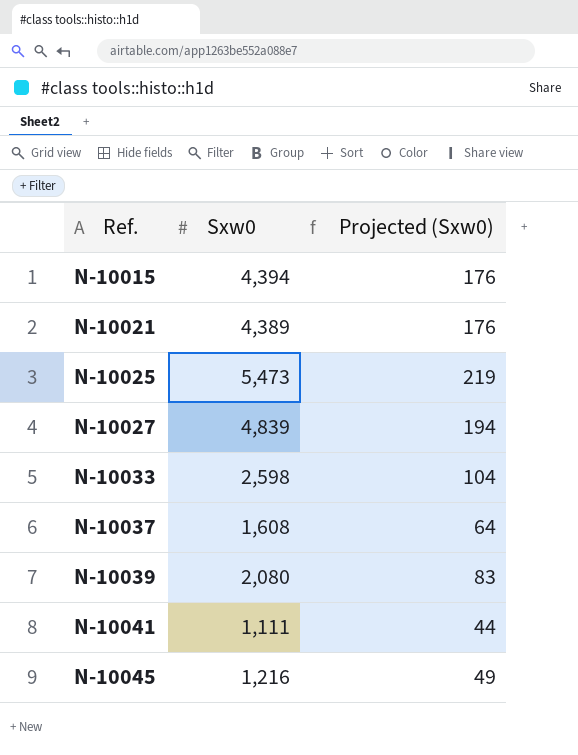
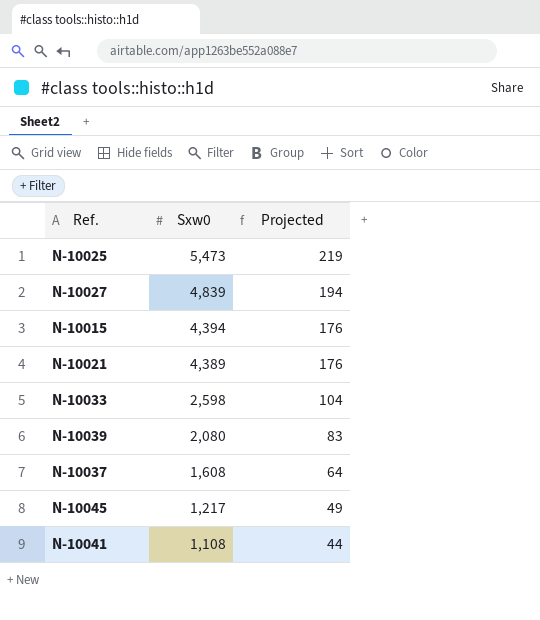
row order: Ref. ascending -> Sxw0 descending
column name: Projected (Sxw0) -> Projected
N-10045 | Sxw0: 1,216 -> 1,217
N-10041 | Sxw0: 1,111 -> 1,108

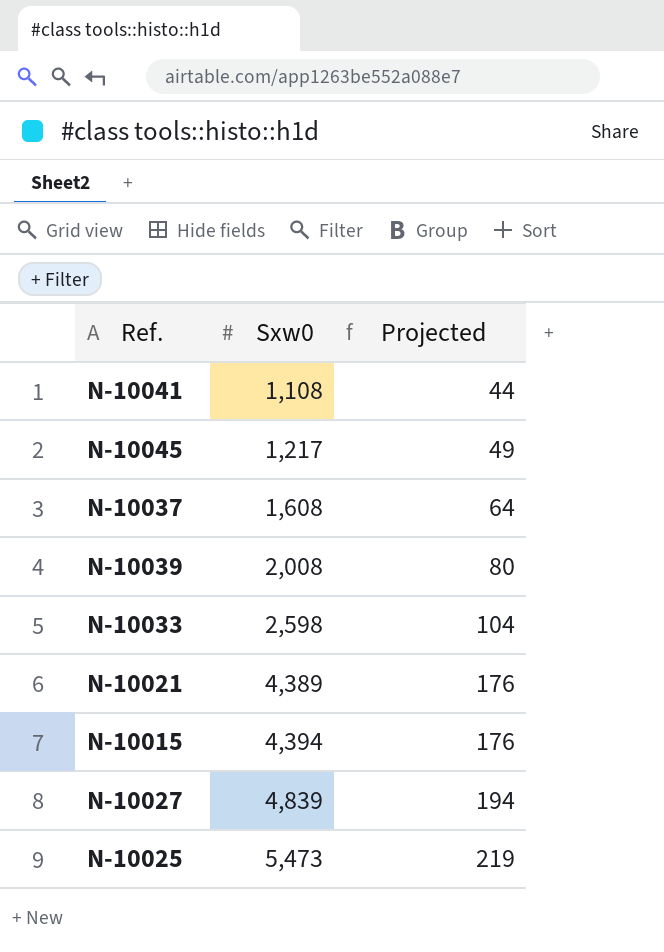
row order: Sxw0 descending -> Sxw0 ascending
N-10039 | Sxw0: 2,080 -> 2,008
N-10039 | Projected: 83 -> 80

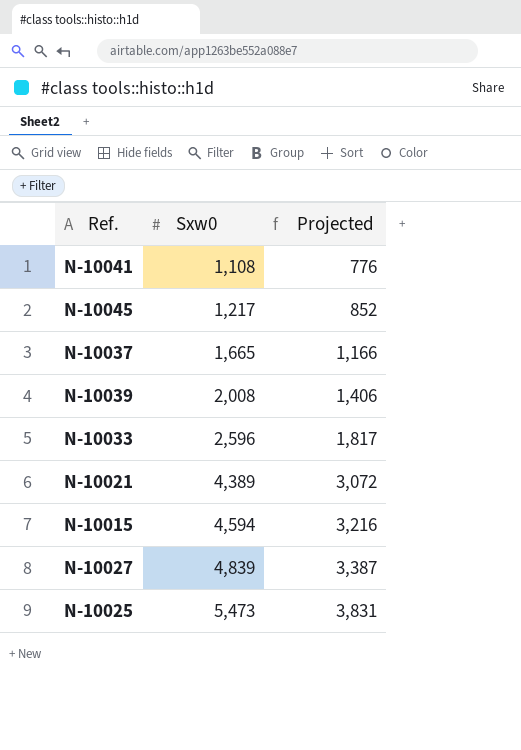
column Projected | formula: [Sxw0] * 0.04 -> [Sxw0] * 0.7
N-10037 | Sxw0: 1,608 -> 1,665
N-10033 | Sxw0: 2,598 -> 2,596
N-10015 | Sxw0: 4,394 -> 4,594

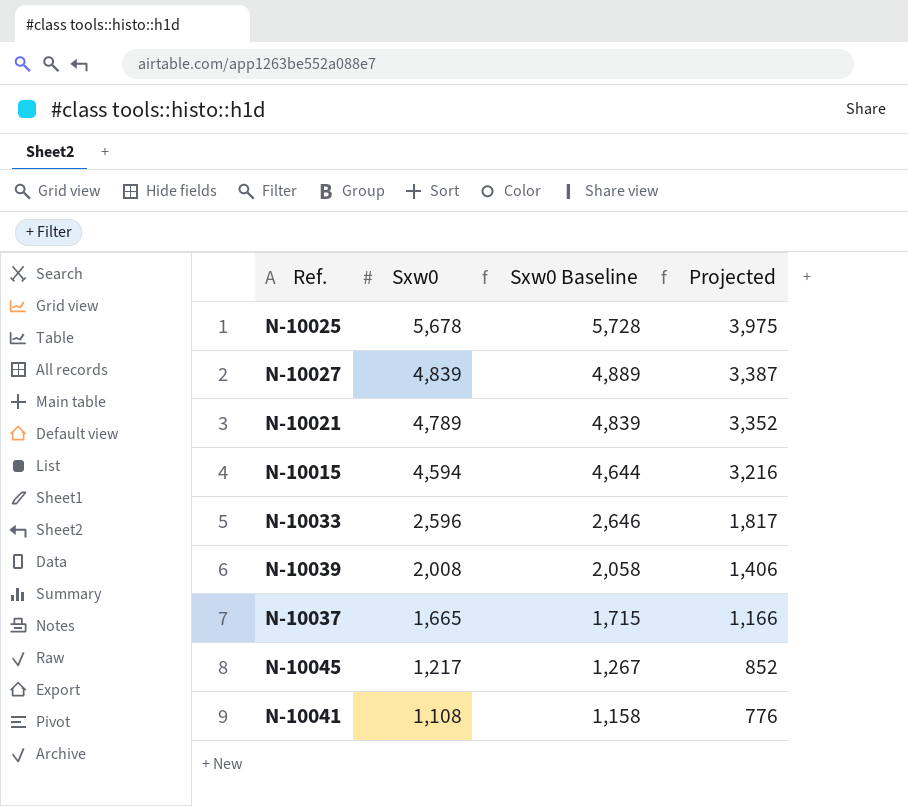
row order: Sxw0 ascending -> Sxw0 descending
column Sxw0 Baseline | formula: none -> [Sxw0] + 50
N-10025 | Sxw0: 5,473 -> 5,678
N-10025 | Projected: 3,831 -> 3,975
N-10021 | Sxw0: 4,389 -> 4,789
N-10021 | Projected: 3,072 -> 3,352

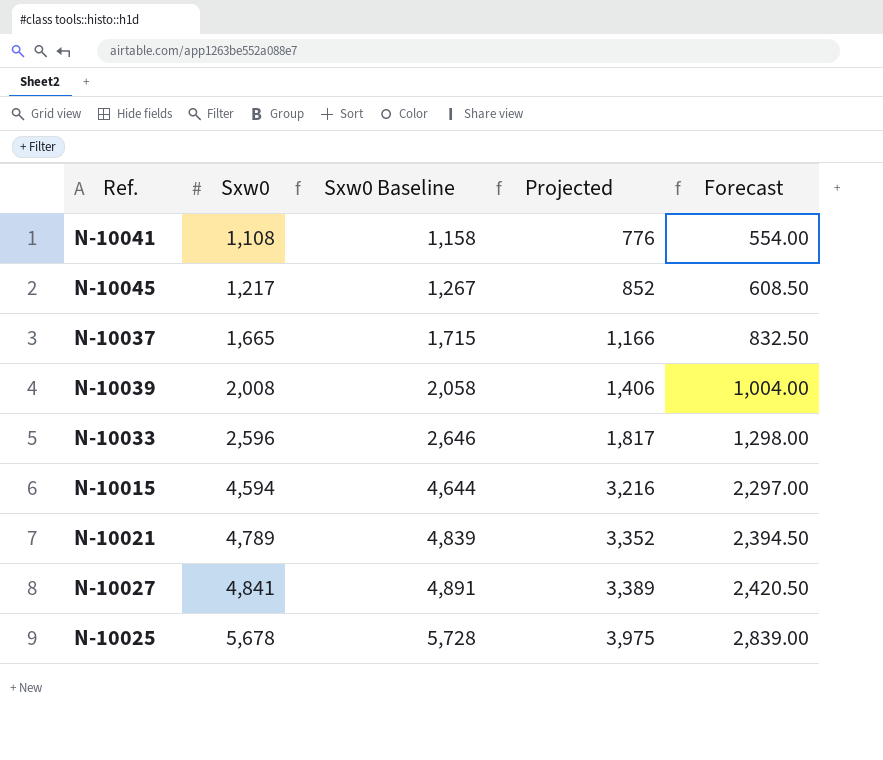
row order: Sxw0 descending -> Sxw0 ascending
column Forecast | formula: none -> [Sxw0] * 0.5
N-10027 | Sxw0: 4,839 -> 4,841
N-10027 | Sxw0 Baseline: 4,889 -> 4,891
N-10027 | Projected: 3,387 -> 3,389

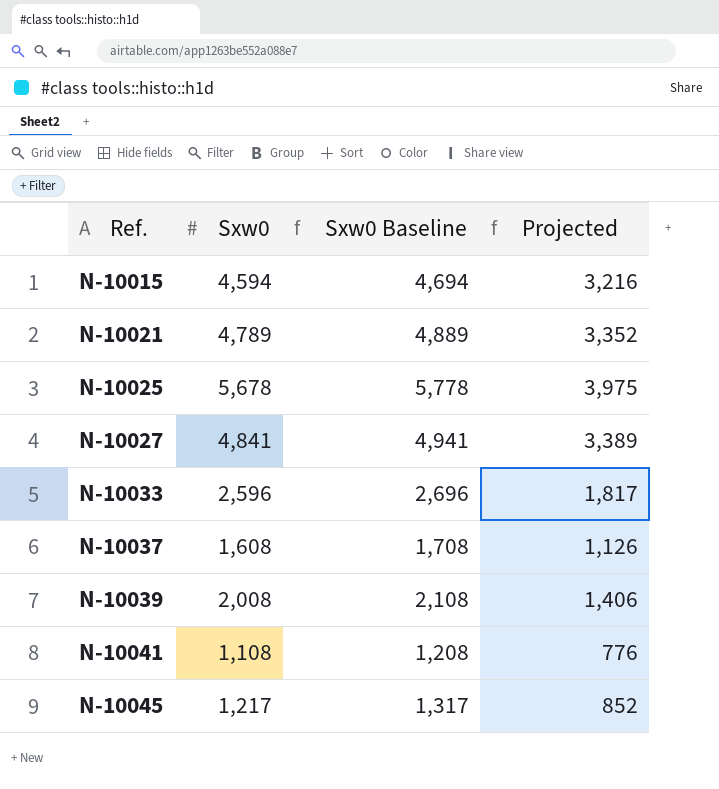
row order: Sxw0 ascending -> Ref. ascending
column Forecast | formula: [Sxw0] * 0.5 -> none
column Sxw0 Baseline | formula: [Sxw0] + 50 -> [Sxw0] + 100
N-10037 | Sxw0: 1,665 -> 1,608
N-10037 | Projected: 1,166 -> 1,126

